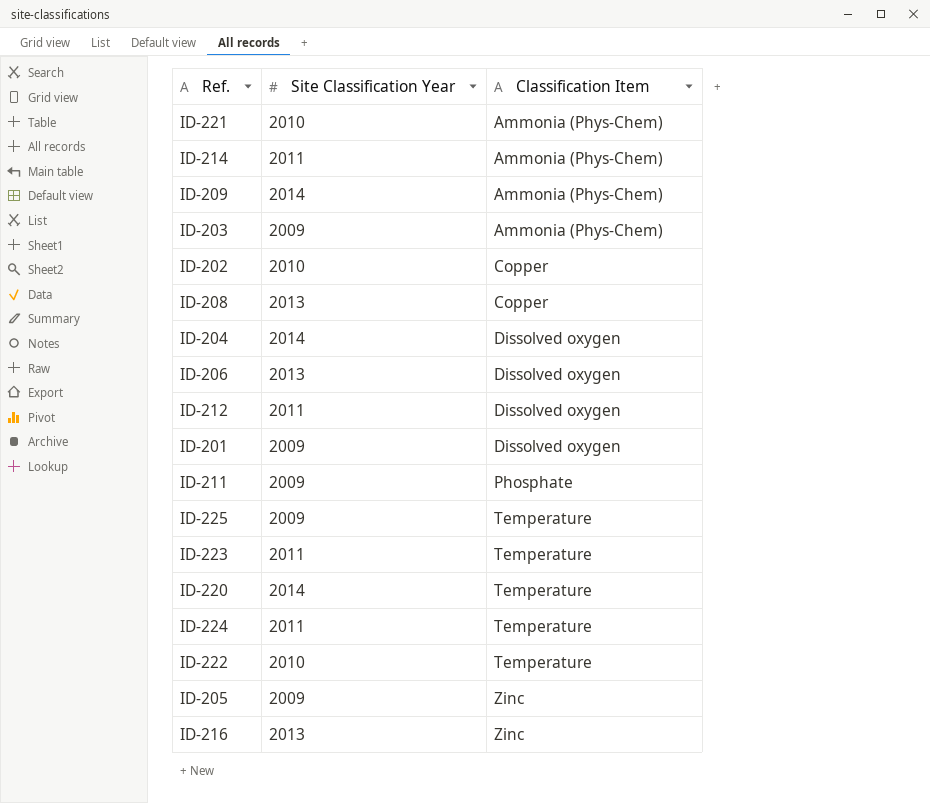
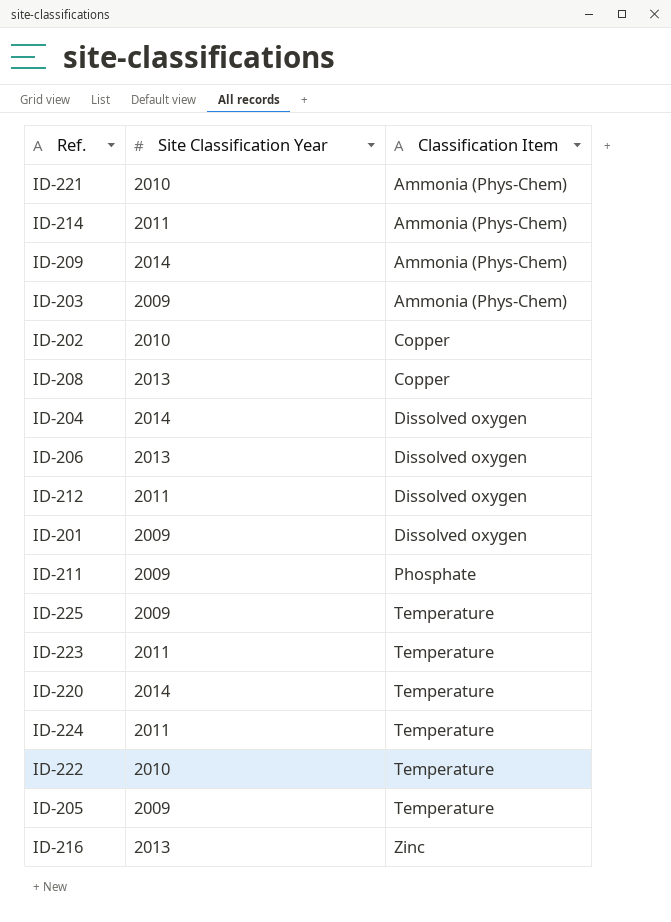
ID-205 | Classification Item: Zinc -> Temperature

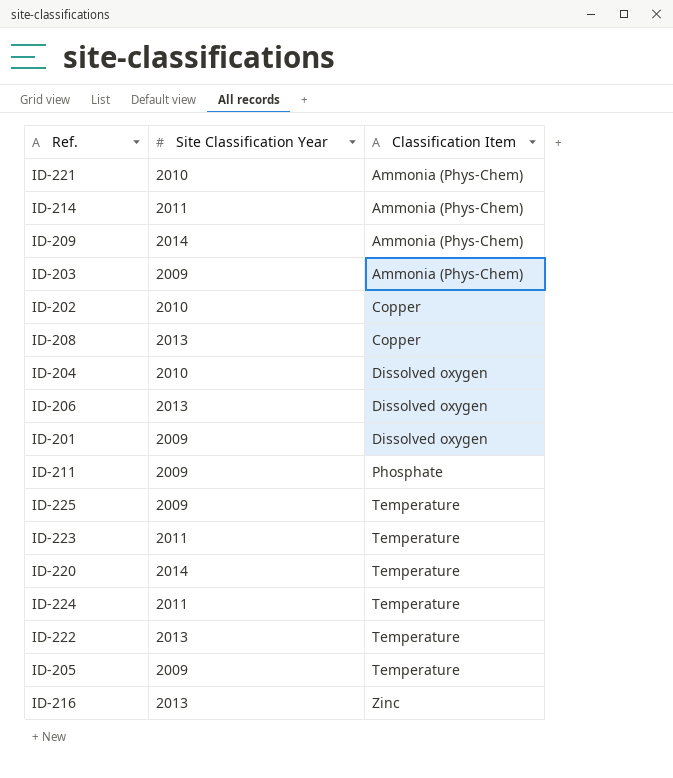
row ID-212: 2011 | Dissolved oxygen -> none
ID-204 | Site Classification Year: 2014 -> 2010
ID-222 | Site Classification Year: 2010 -> 2013

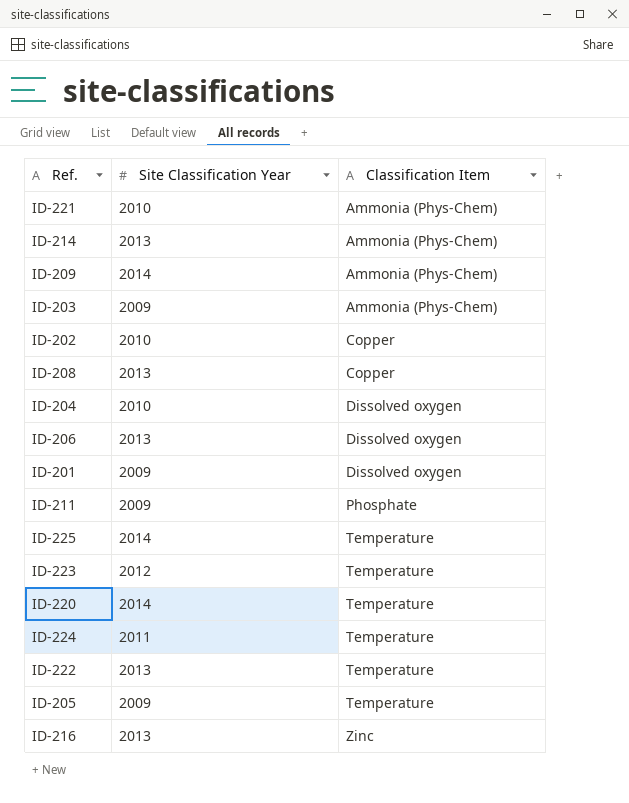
ID-214 | Site Classification Year: 2011 -> 2013
ID-225 | Site Classification Year: 2009 -> 2014
ID-223 | Site Classification Year: 2011 -> 2012

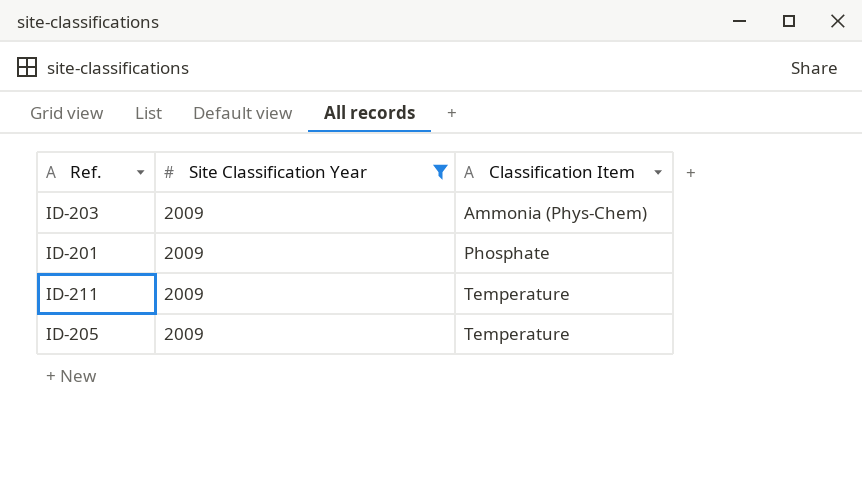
filter: none -> Site Classification Year = 2009
ID-201 | Classification Item: Dissolved oxygen -> Phosphate
ID-211 | Classification Item: Phosphate -> Temperature

